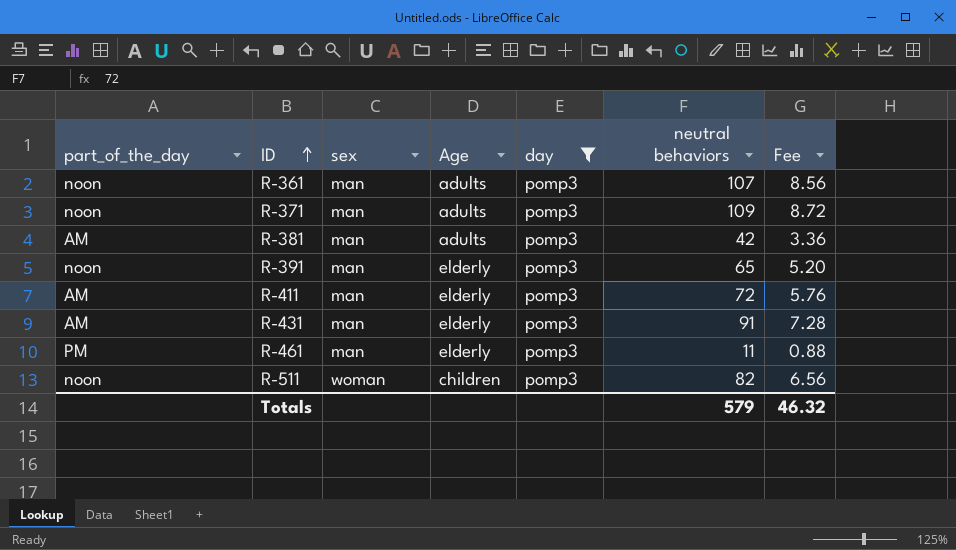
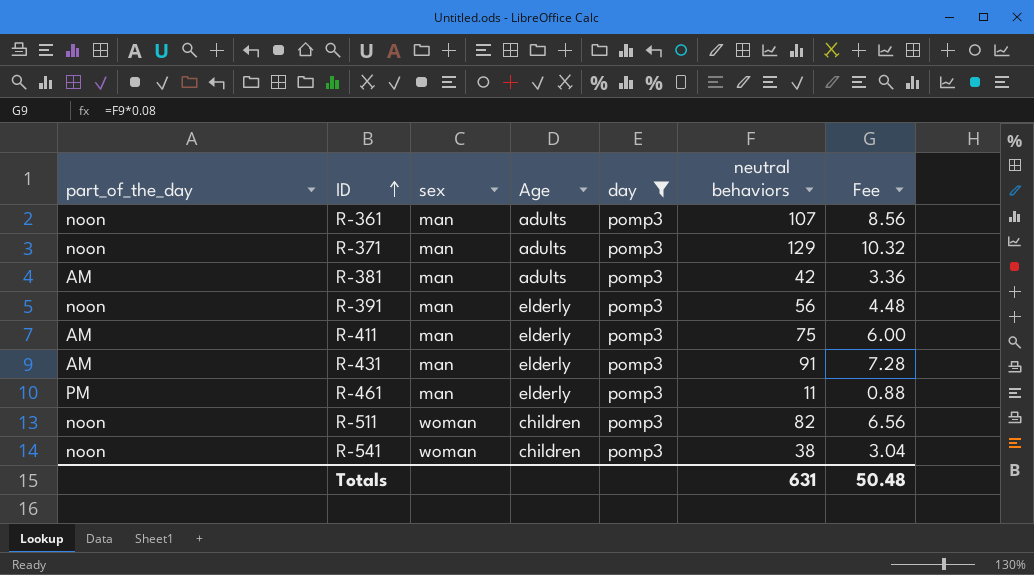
R-371 | neutral behaviors: 109 -> 129
R-371 | Fee: 8.72 -> 10.32
R-391 | neutral behaviors: 65 -> 56
R-391 | Fee: 5.20 -> 4.48
R-411 | neutral behaviors: 72 -> 75
R-411 | Fee: 5.76 -> 6.00
row R-541: none -> noon | woman | children | pomp3 | 38 | 3.04
Totals | neutral behaviors: 579 -> 631
Totals | Fee: 46.32 -> 50.48

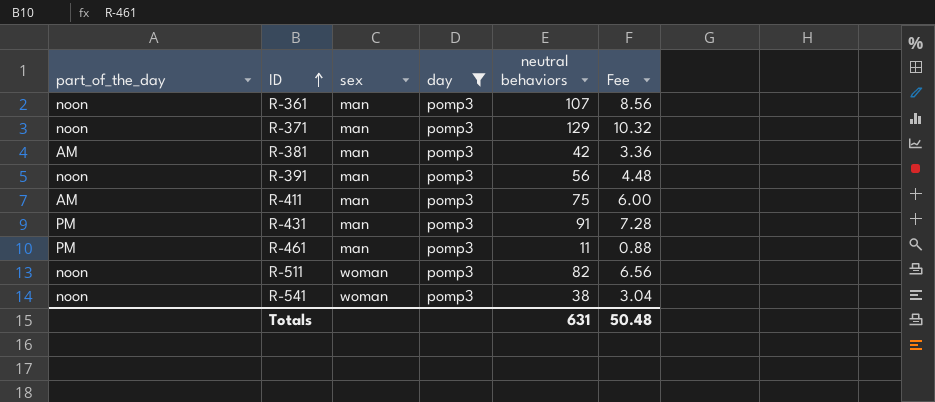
column Age | position: 4 -> none
R-431 | part_of_the_day: AM -> PM

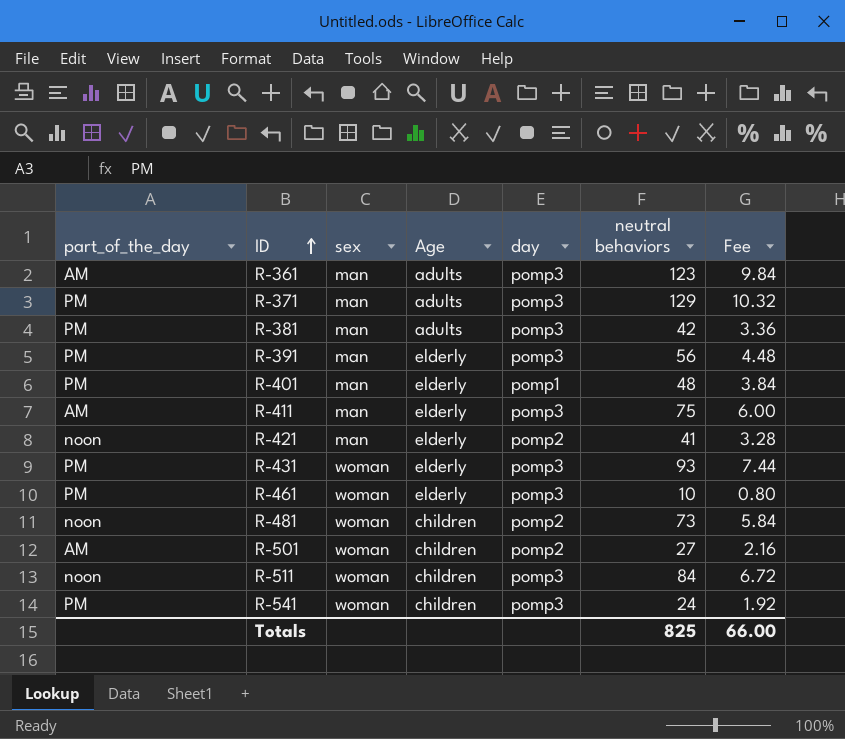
filter: day = pomp3 -> none
column Age | position: none -> 4
R-361 | part_of_the_day: noon -> AM
R-361 | neutral behaviors: 107 -> 123
R-361 | Fee: 8.56 -> 9.84
R-371 | part_of_the_day: noon -> PM
R-381 | part_of_the_day: AM -> PM
R-391 | part_of_the_day: noon -> PM
R-431 | sex: man -> woman
R-431 | neutral behaviors: 91 -> 93
R-431 | Fee: 7.28 -> 7.44
R-461 | sex: man -> woman
R-461 | neutral behaviors: 11 -> 10
R-461 | Fee: 0.88 -> 0.80
R-511 | neutral behaviors: 82 -> 84
R-511 | Fee: 6.56 -> 6.72
R-541 | part_of_the_day: noon -> PM
R-541 | neutral behaviors: 38 -> 24
R-541 | Fee: 3.04 -> 1.92
Totals | neutral behaviors: 631 -> 825
Totals | Fee: 50.48 -> 66.00

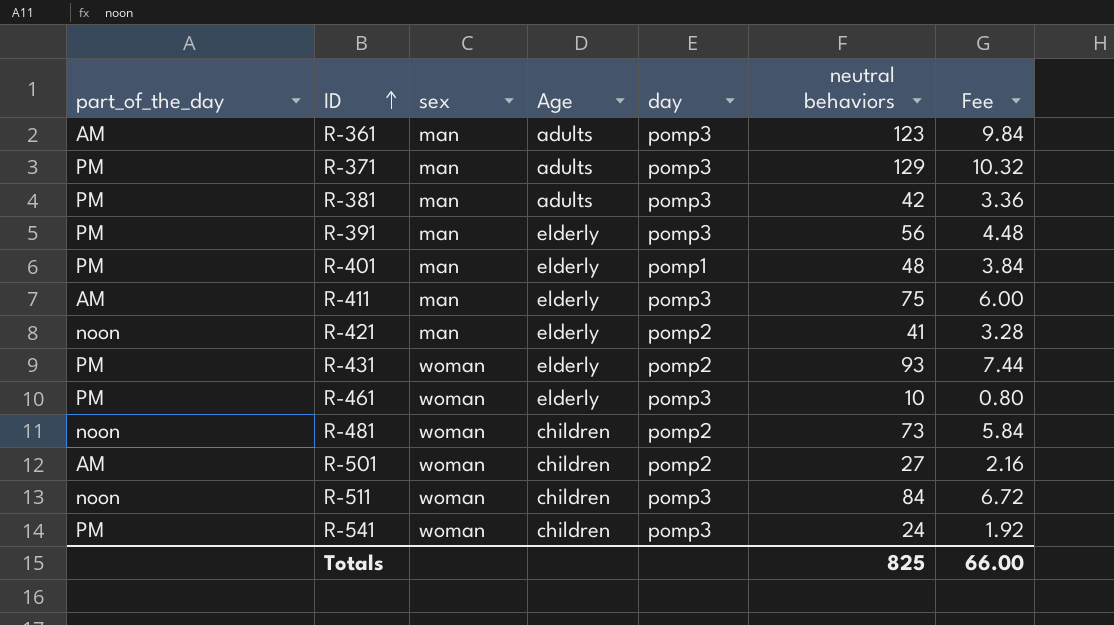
R-431 | day: pomp3 -> pomp2

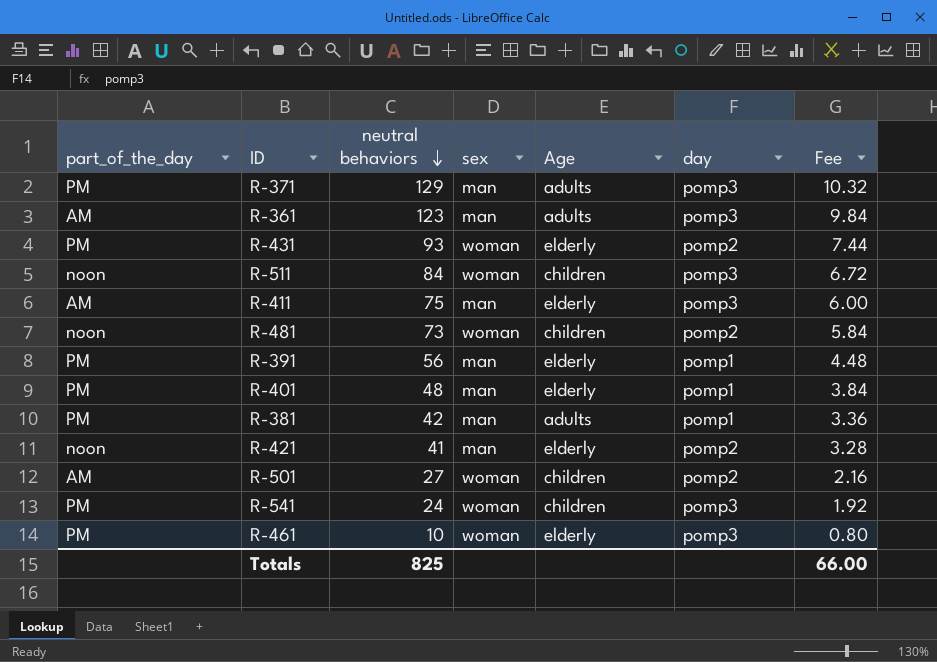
row order: ID ascending -> neutral behaviors descending
column neutral behaviors | position: 6 -> 3
R-391 | day: pomp3 -> pomp1
R-381 | day: pomp3 -> pomp1

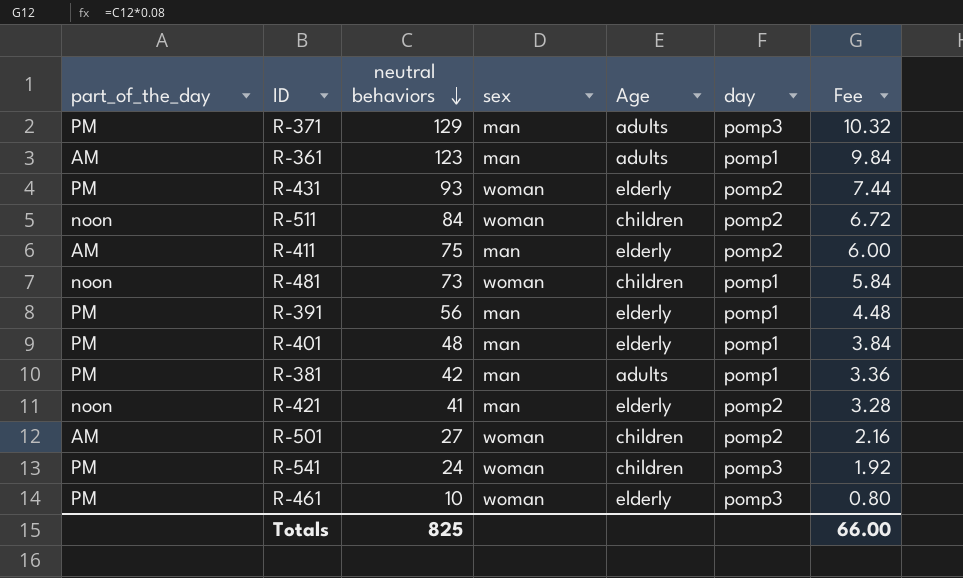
R-361 | day: pomp3 -> pomp1
R-511 | day: pomp3 -> pomp2
R-411 | day: pomp3 -> pomp2
R-481 | day: pomp2 -> pomp1

